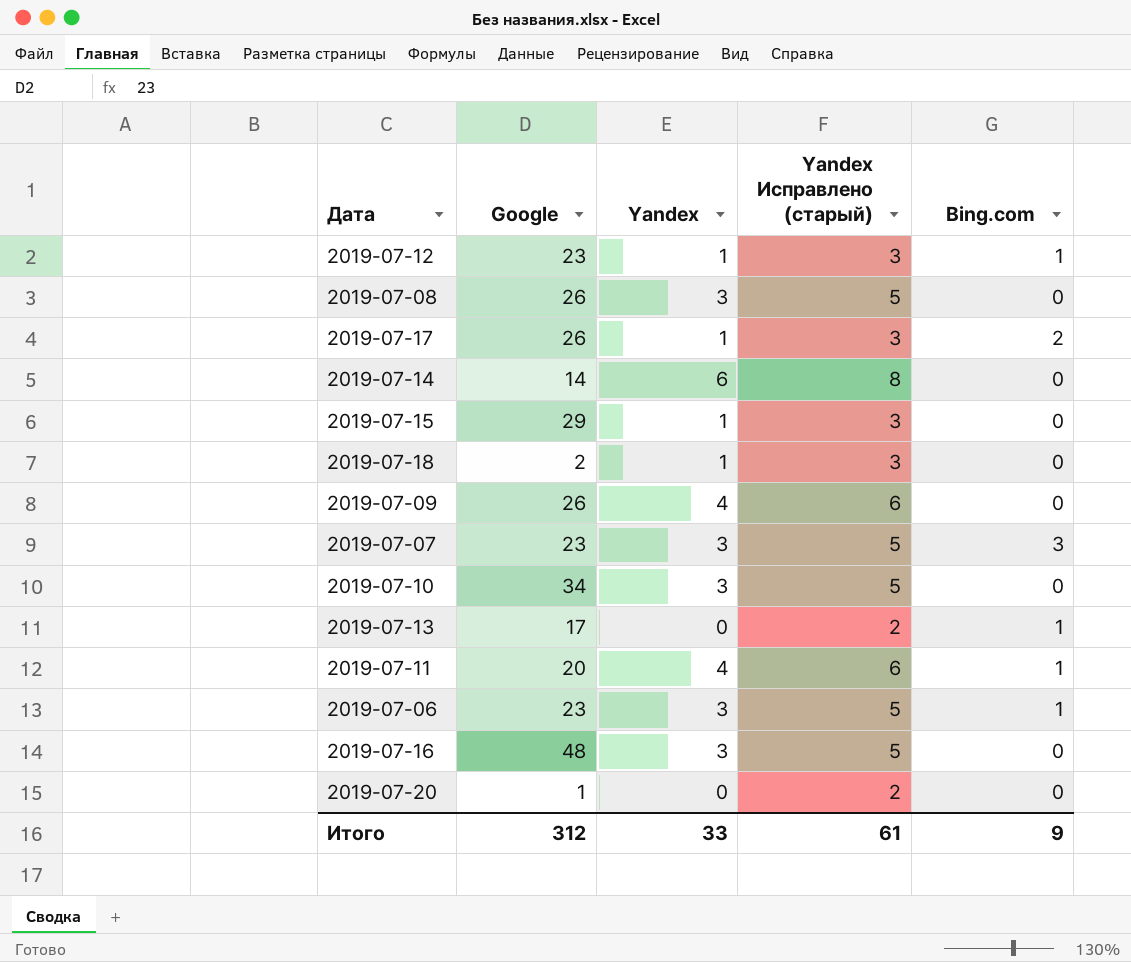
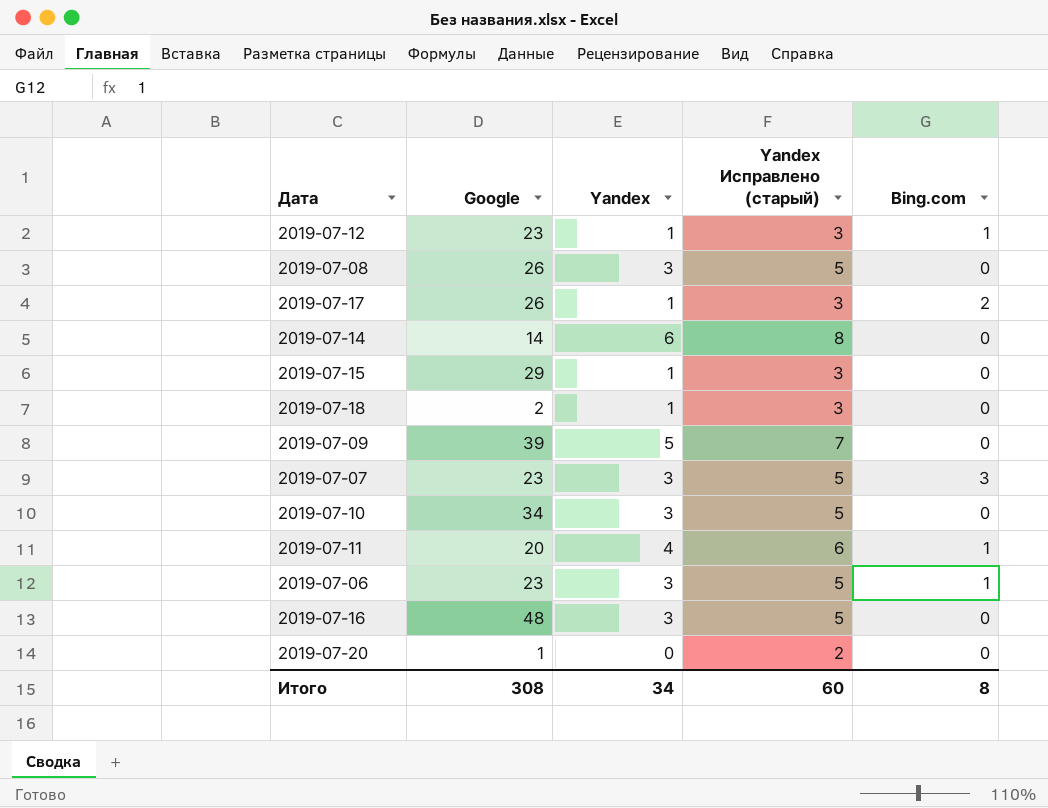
row 2019-07-13: 17 | 0 | 2 | 1 -> none
2019-07-09 | Google: 26 -> 39
2019-07-09 | Yandex: 4 -> 5
2019-07-09 | Yandex Исправлено (старый): 6 -> 7
Итого | Google: 312 -> 308
Итого | Yandex: 33 -> 34
Итого | Yandex Исправлено (старый): 61 -> 60
Итого | Bing.com: 9 -> 8

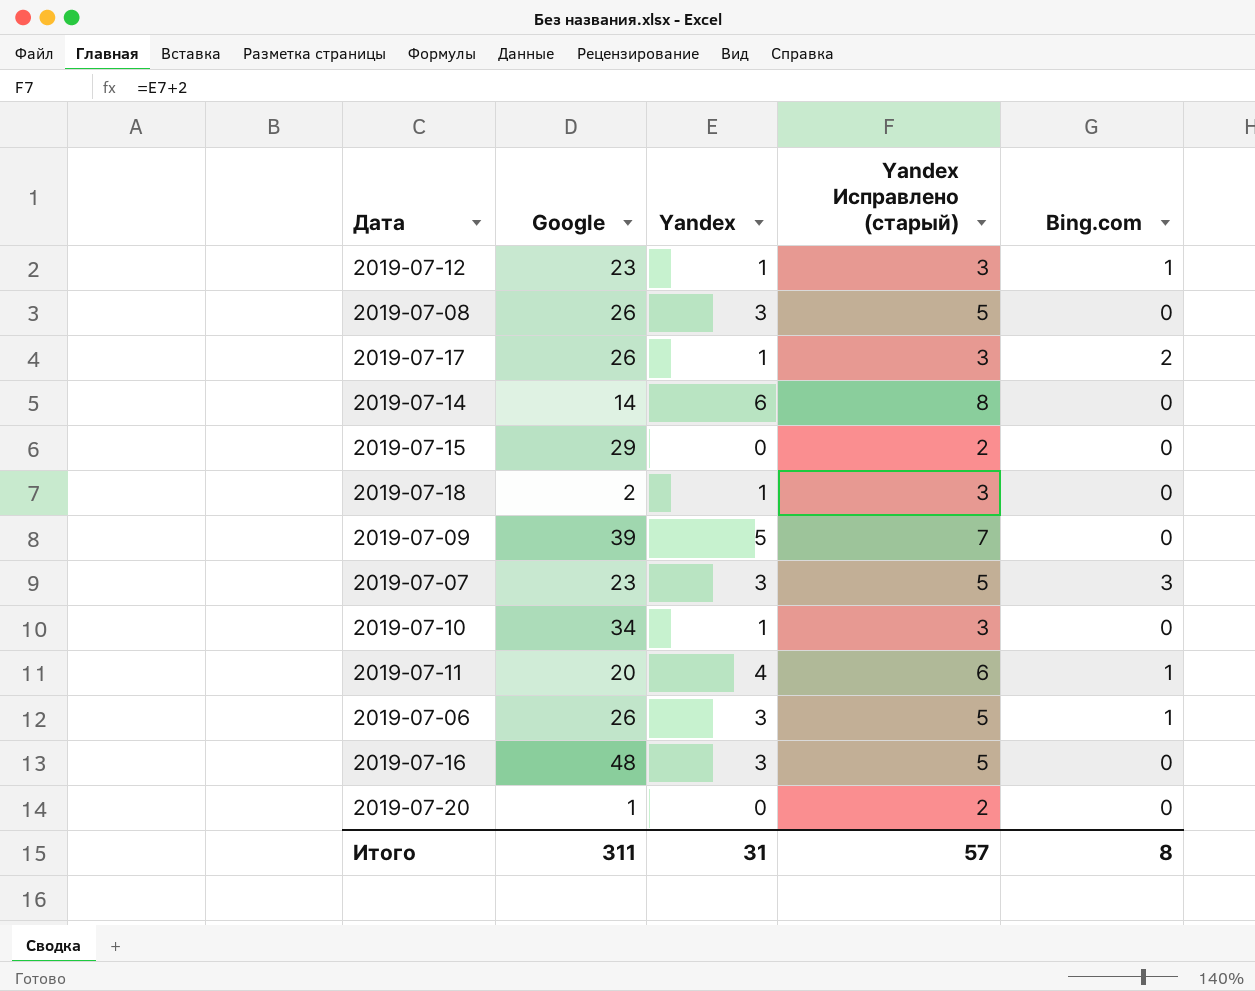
2019-07-15 | Yandex: 1 -> 0
2019-07-15 | Yandex Исправлено (старый): 3 -> 2
2019-07-10 | Yandex: 3 -> 1
2019-07-10 | Yandex Исправлено (старый): 5 -> 3
2019-07-06 | Google: 23 -> 26
Итого | Google: 308 -> 311
Итого | Yandex: 34 -> 31
Итого | Yandex Исправлено (старый): 60 -> 57

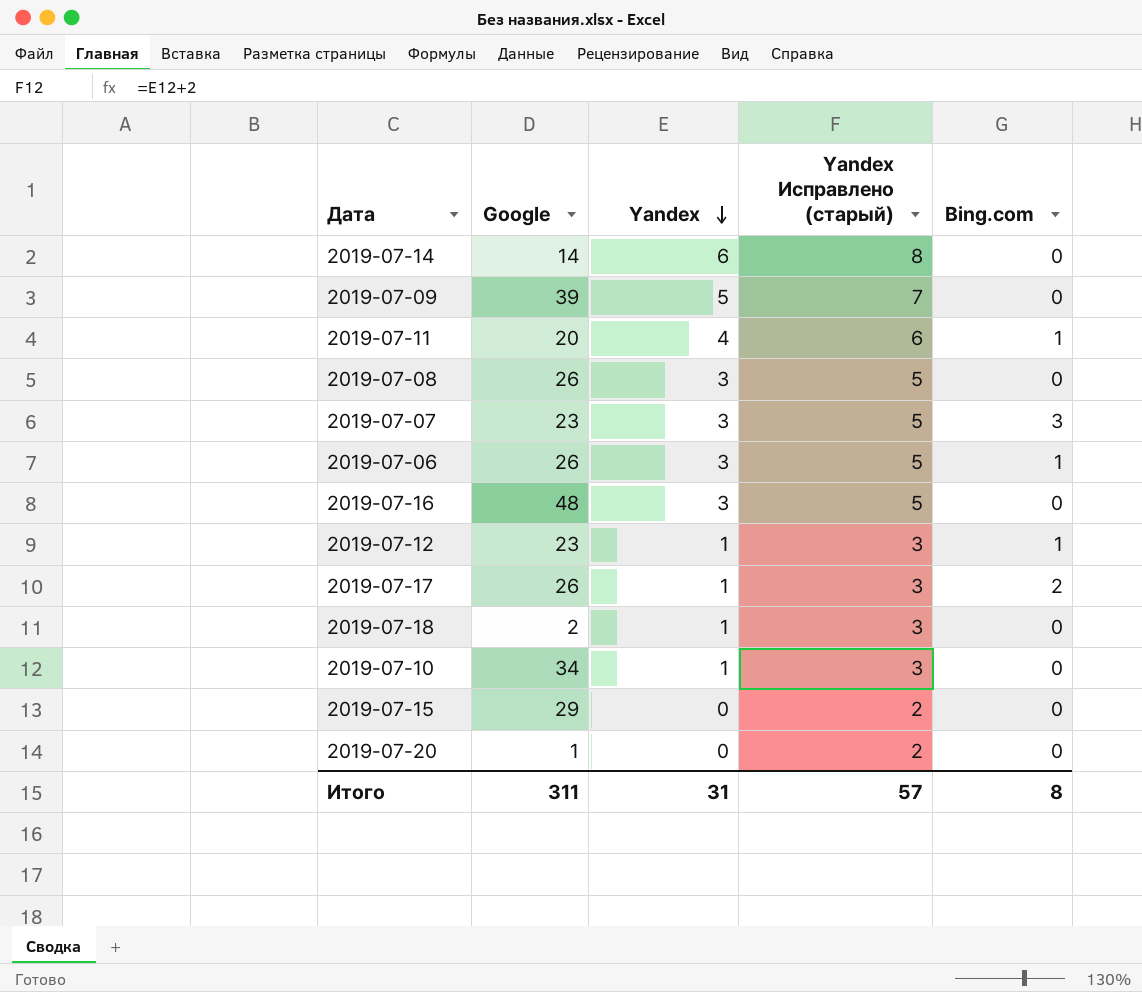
row order: none -> Yandex descending

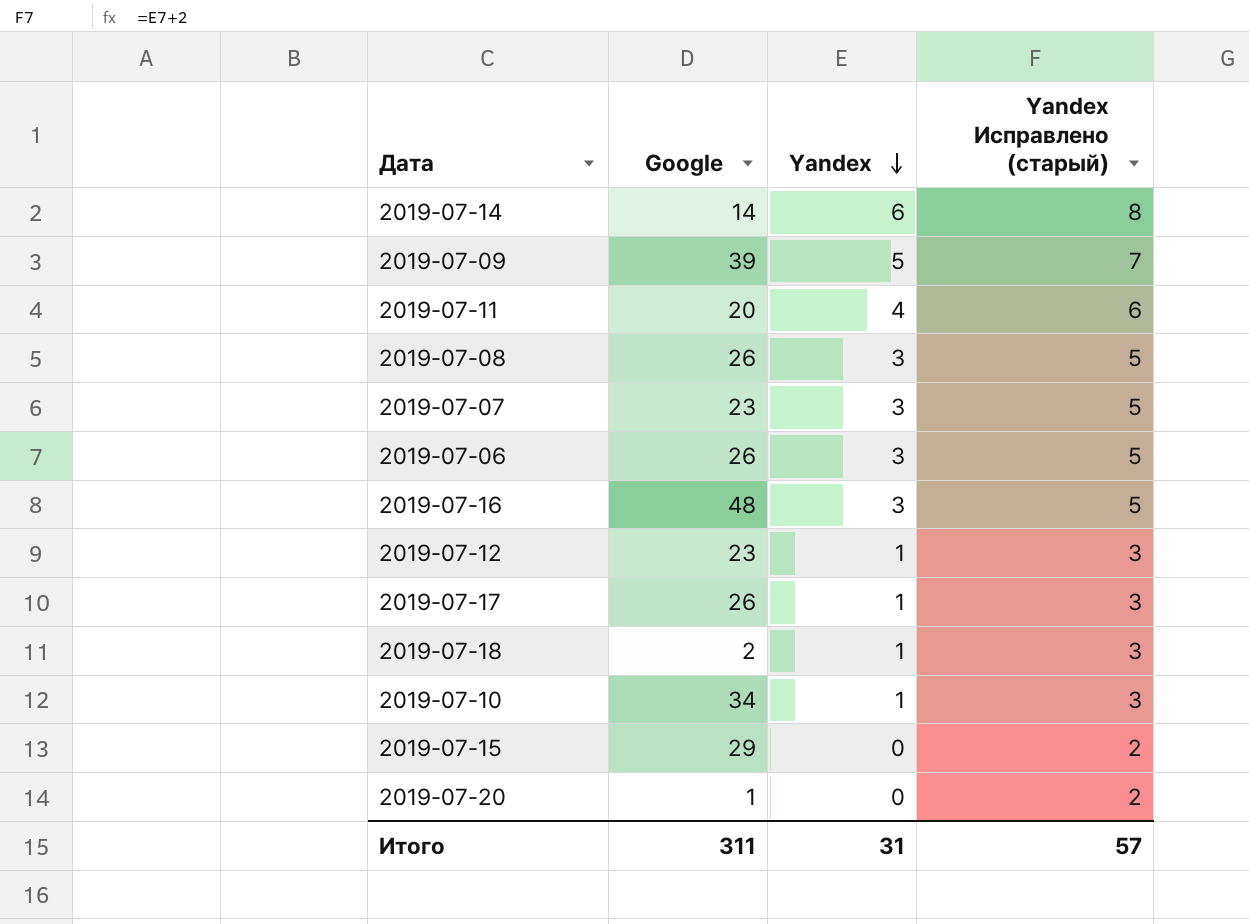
column Bing.com | position: 5 -> none

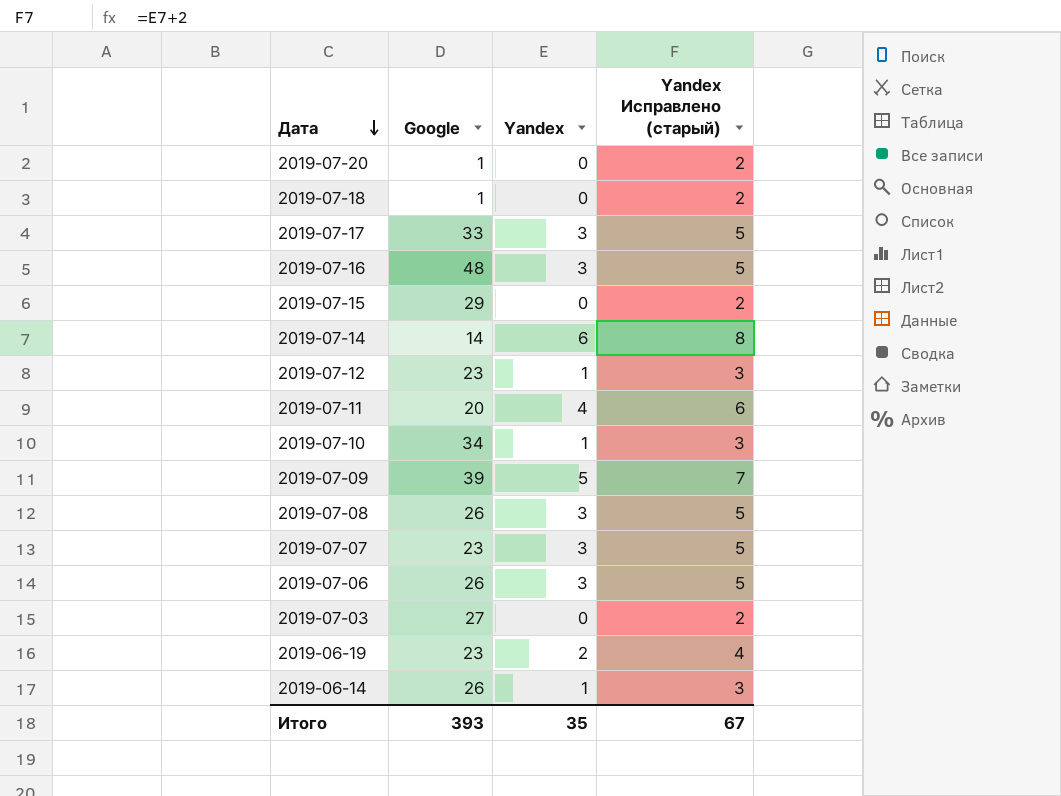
row order: Yandex descending -> Дата descending
2019-07-18 | Google: 2 -> 1
2019-07-18 | Yandex: 1 -> 0
2019-07-18 | Yandex Исправлено (старый): 3 -> 2
2019-07-17 | Google: 26 -> 33
2019-07-17 | Yandex: 1 -> 3
2019-07-17 | Yandex Исправлено (старый): 3 -> 5
row 2019-07-03: none -> 27 | 0 | 2
row 2019-06-19: none -> 23 | 2 | 4
row 2019-06-14: none -> 26 | 1 | 3
Итого | Google: 311 -> 393
Итого | Yandex: 31 -> 35
Итого | Yandex Исправлено (старый): 57 -> 67

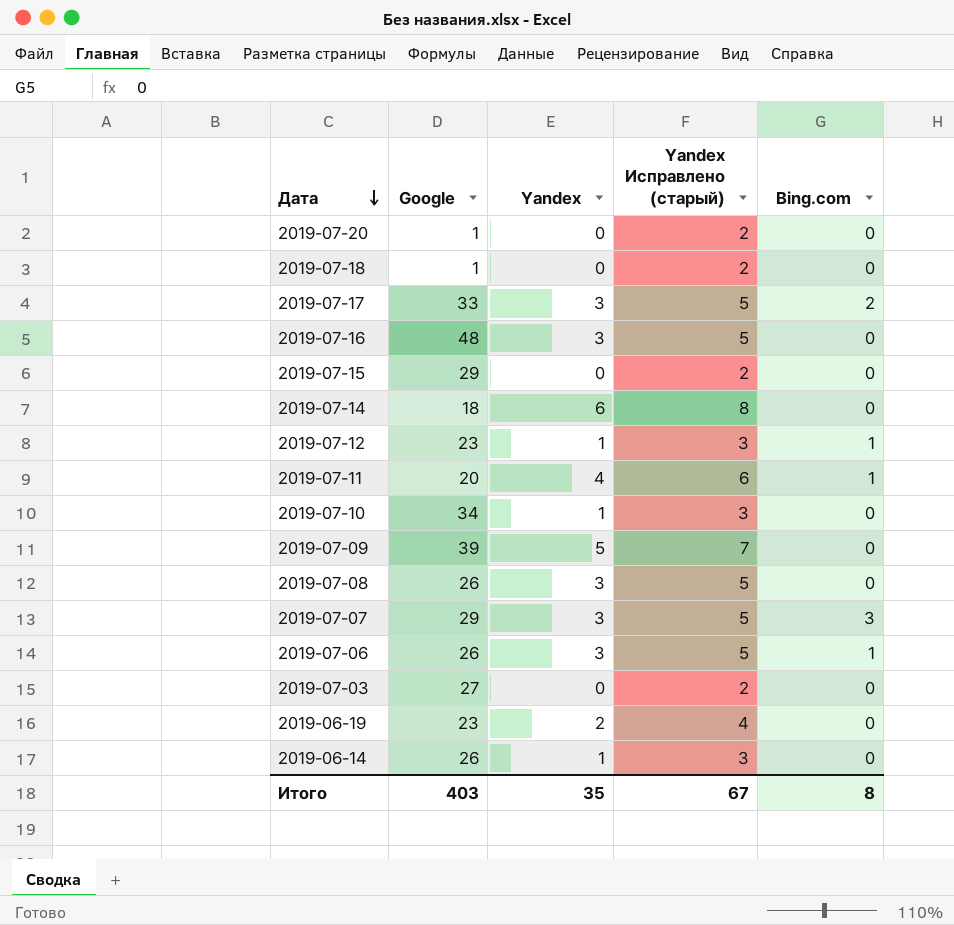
column Bing.com | position: none -> 5
2019-07-14 | Google: 14 -> 18
2019-07-07 | Google: 23 -> 29
Итого | Google: 393 -> 403

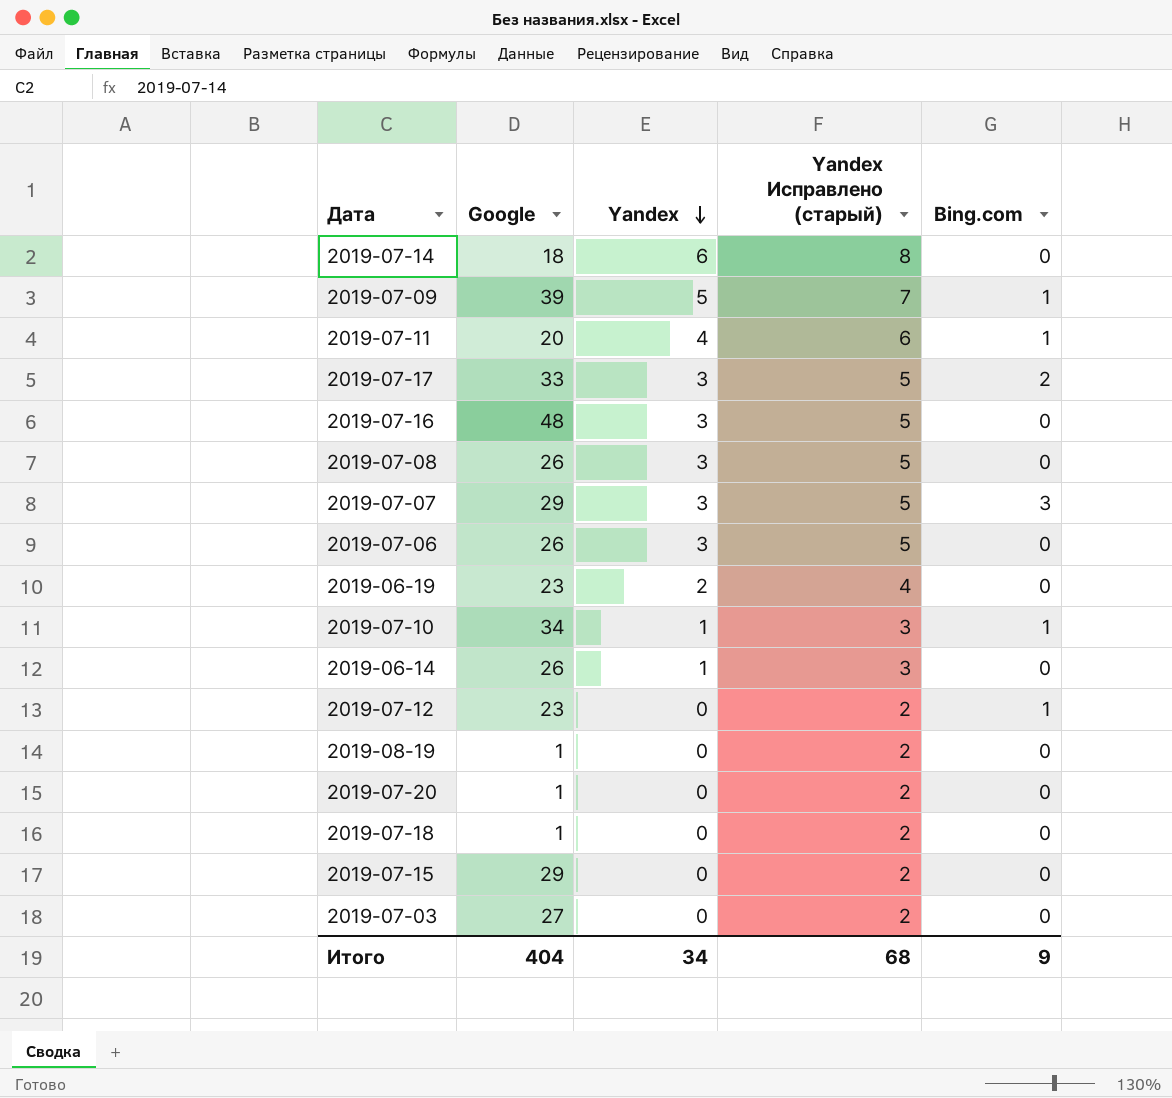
row order: Дата descending -> Yandex descending
2019-07-09 | Bing.com: 0 -> 1
2019-07-06 | Bing.com: 1 -> 0
2019-07-10 | Bing.com: 0 -> 1
2019-07-12 | Yandex: 1 -> 0
2019-07-12 | Yandex Исправлено (старый): 3 -> 2
row 2019-08-19: none -> 1 | 0 | 2 | 0
Итого | Google: 403 -> 404
Итого | Yandex: 35 -> 34
Итого | Yandex Исправлено (старый): 67 -> 68
Итого | Bing.com: 8 -> 9

